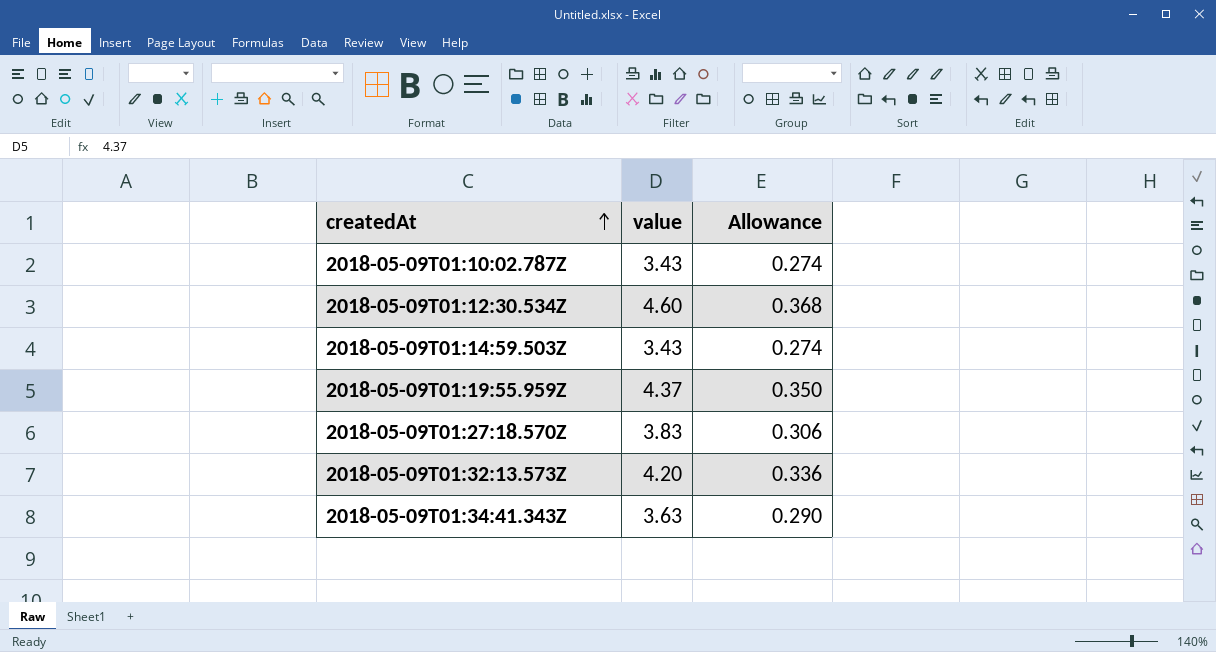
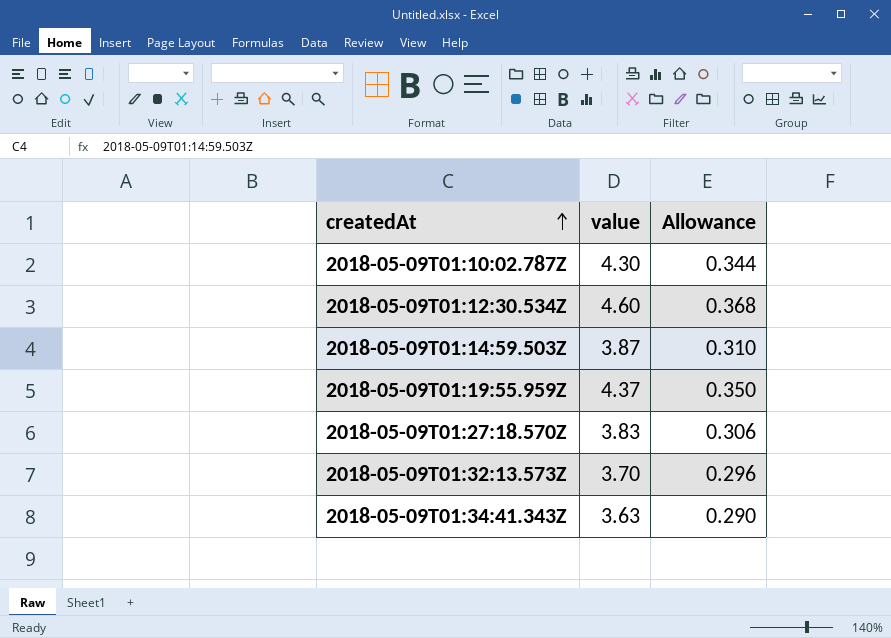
2018-05-09T01:10:02.787Z | value: 3.43 -> 4.30
2018-05-09T01:10:02.787Z | Allowance: 0.274 -> 0.344
2018-05-09T01:14:59.503Z | value: 3.43 -> 3.87
2018-05-09T01:14:59.503Z | Allowance: 0.274 -> 0.310
2018-05-09T01:32:13.573Z | value: 4.20 -> 3.70
2018-05-09T01:32:13.573Z | Allowance: 0.336 -> 0.296

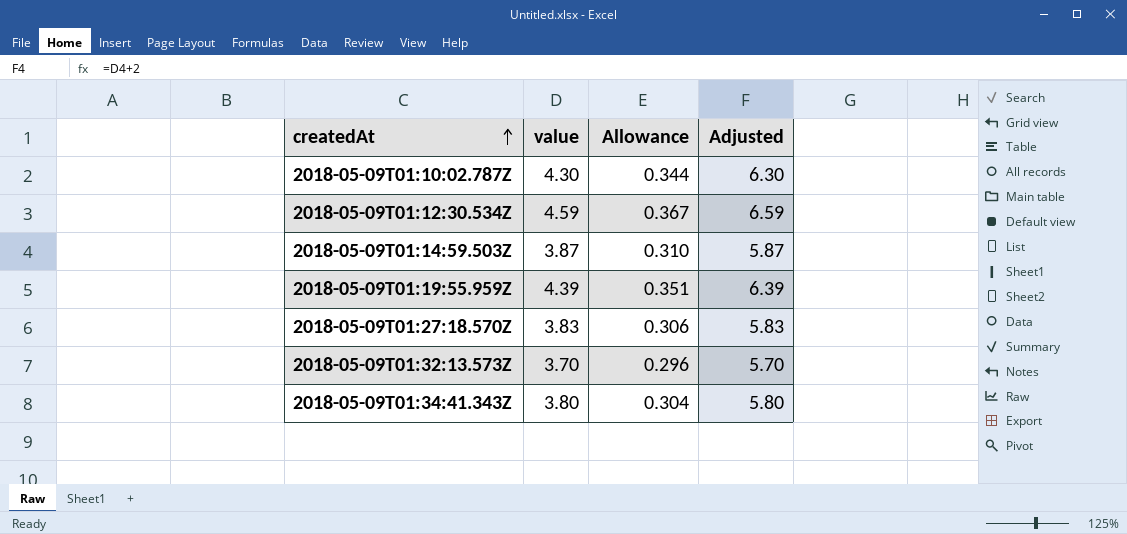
column Adjusted | formula: none -> [value] + 2
2018-05-09T01:12:30.534Z | value: 4.60 -> 4.59
2018-05-09T01:12:30.534Z | Allowance: 0.368 -> 0.367
2018-05-09T01:19:55.959Z | value: 4.37 -> 4.39
2018-05-09T01:19:55.959Z | Allowance: 0.350 -> 0.351
2018-05-09T01:34:41.343Z | value: 3.63 -> 3.80
2018-05-09T01:34:41.343Z | Allowance: 0.290 -> 0.304

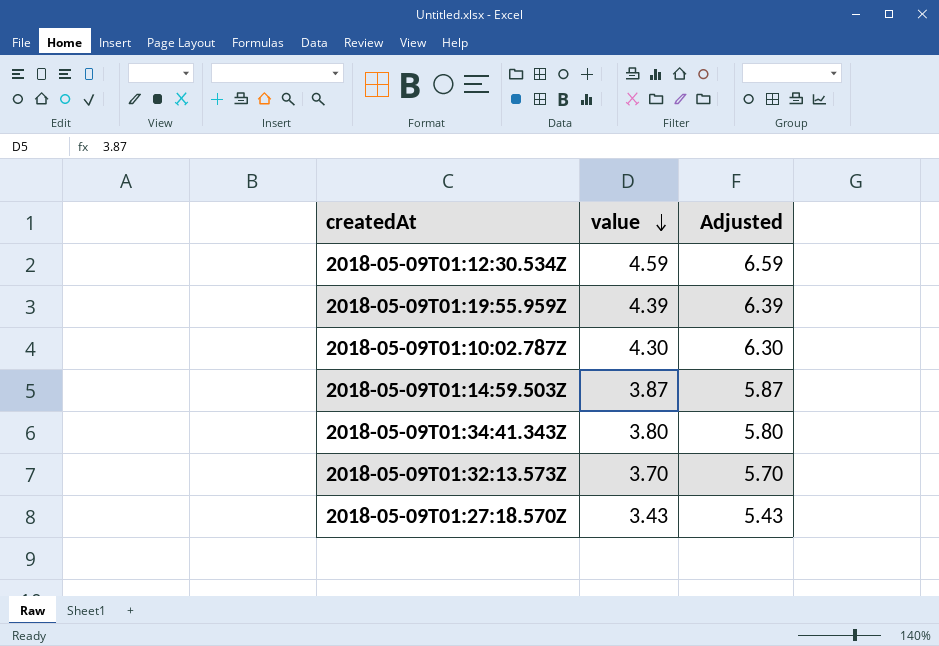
row order: createdAt ascending -> value descending
column Allowance | formula: [value] * 0.08 -> none
2018-05-09T01:27:18.570Z | value: 3.83 -> 3.43
2018-05-09T01:27:18.570Z | Adjusted: 5.83 -> 5.43

